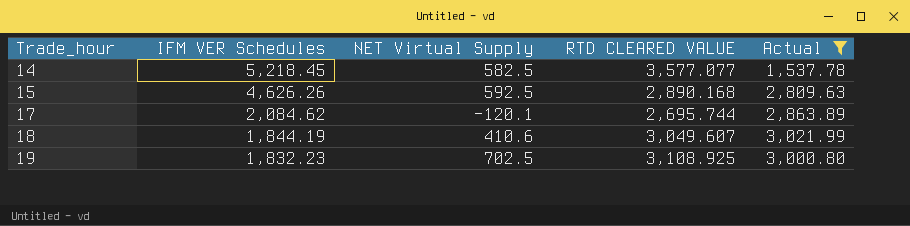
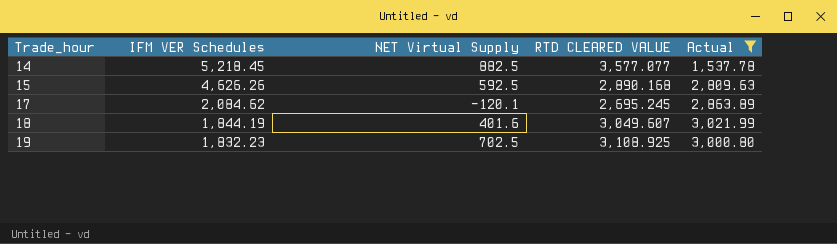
14 | NET Virtual Supply: 582.5 -> 882.5
17 | RTD CLEARED VALUE: 2,695.744 -> 2,695.245
18 | NET Virtual Supply: 410.6 -> 401.6

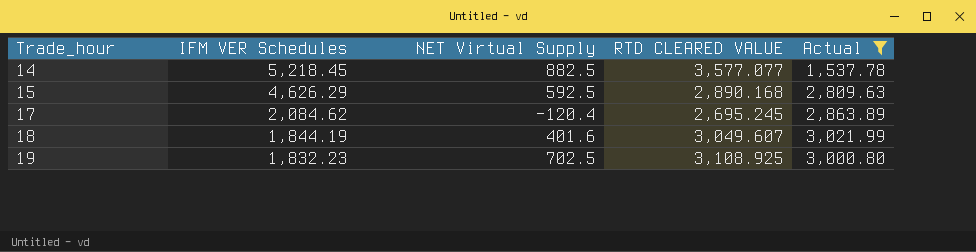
15 | IFM VER Schedules: 4,626.26 -> 4,626.29
17 | NET Virtual Supply: -120.1 -> -120.4

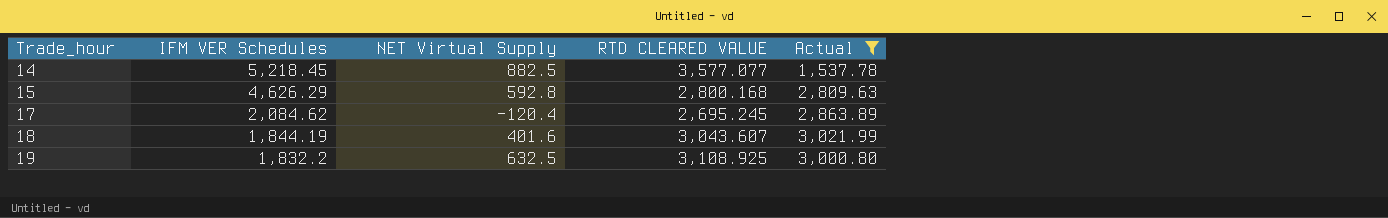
15 | NET Virtual Supply: 592.5 -> 592.8
15 | RTD CLEARED VALUE: 2,890.168 -> 2,800.168
18 | RTD CLEARED VALUE: 3,049.607 -> 3,043.607
19 | IFM VER Schedules: 1,832.23 -> 1,832.2
19 | NET Virtual Supply: 702.5 -> 632.5

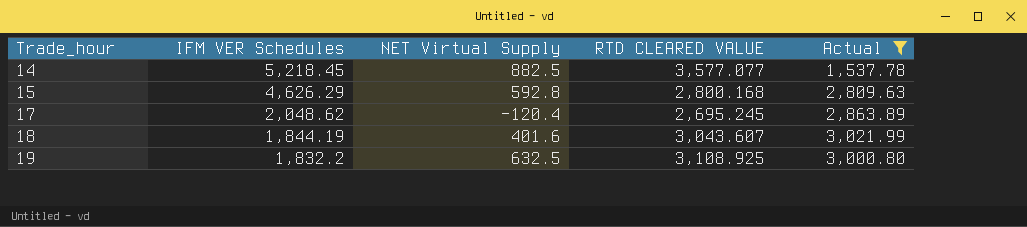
17 | IFM VER Schedules: 2,084.62 -> 2,048.62

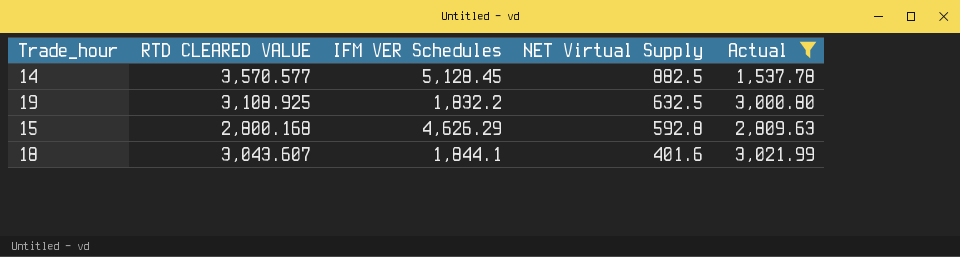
row order: Trade_hour ascending -> NET Virtual Supply descending
column RTD CLEARED VALUE | position: 4 -> 2
row 17: 2,048.62 | -120.4 | 2,695.245 | 2,863.89 -> none
14 | RTD CLEARED VALUE: 3,577.077 -> 3,570.577
14 | IFM VER Schedules: 5,218.45 -> 5,128.45
18 | IFM VER Schedules: 1,844.19 -> 1,844.1

